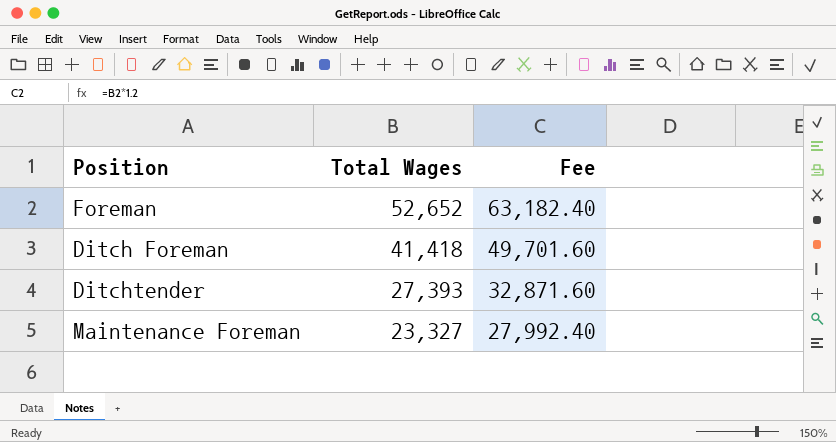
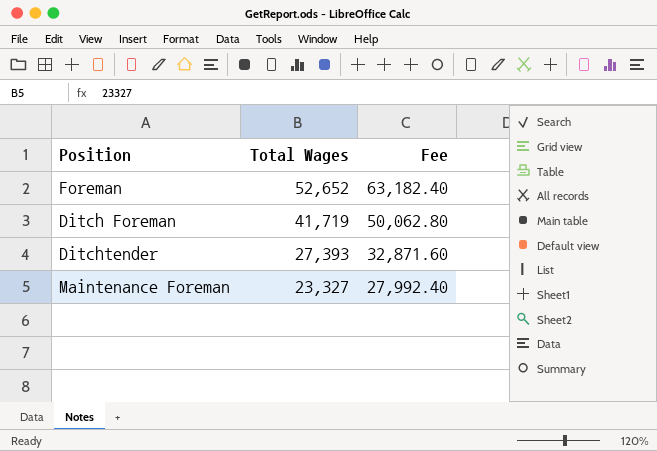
Ditch Foreman | Total Wages: 41,418 -> 41,719
Ditch Foreman | Fee: 49,701.60 -> 50,062.80

